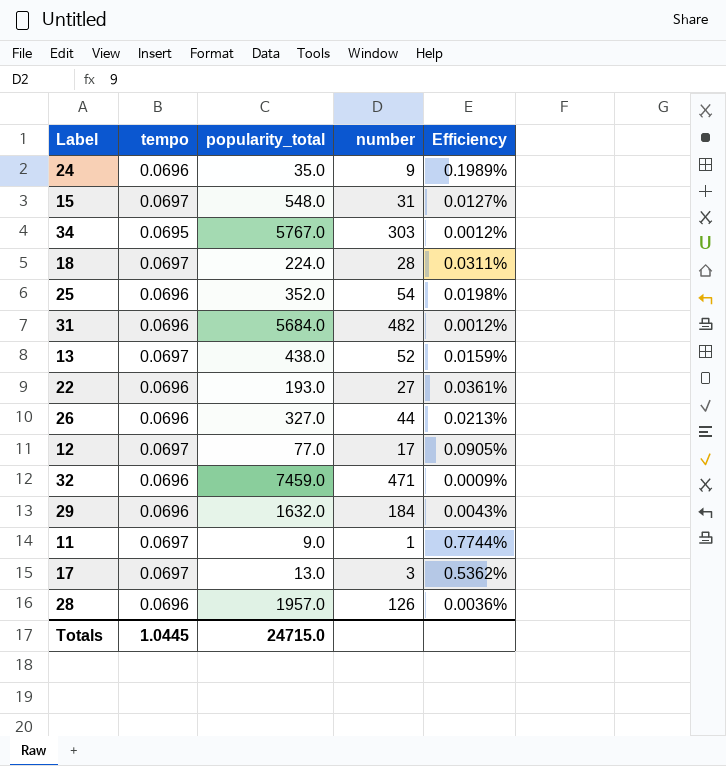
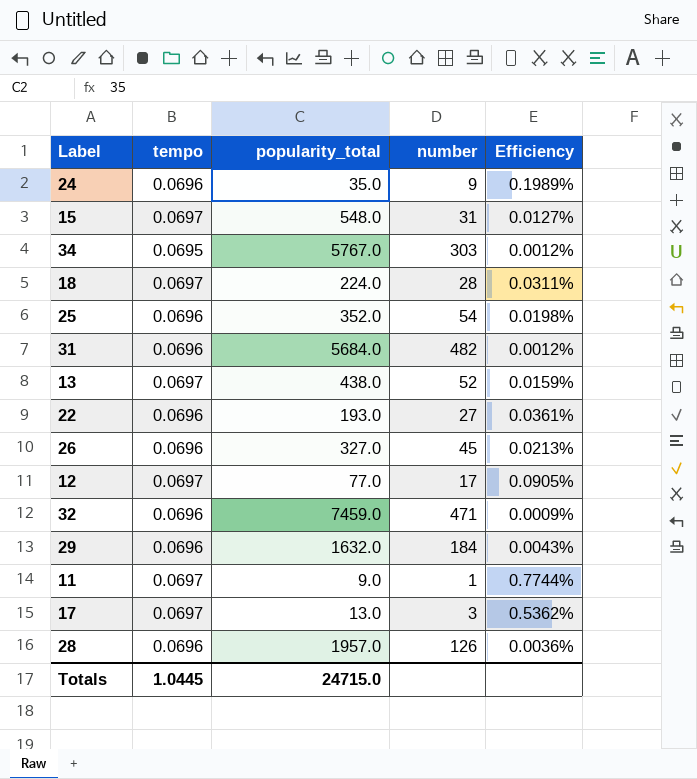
26 | number: 44 -> 45

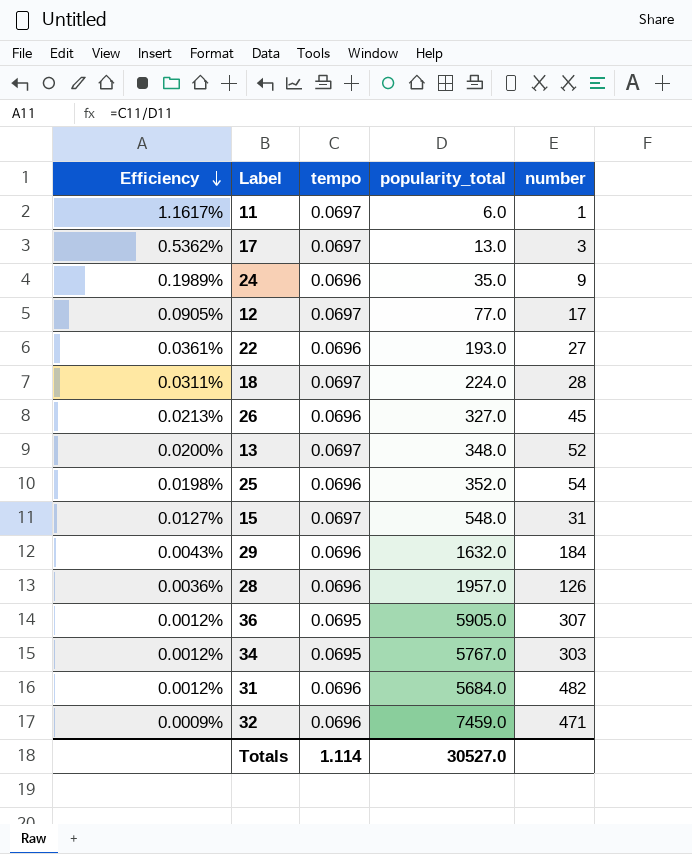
row order: none -> Efficiency descending
column Efficiency | position: 5 -> 1
11 | Efficiency: 0.7744% -> 1.1617%
11 | popularity_total: 9.0 -> 6.0
13 | Efficiency: 0.0159% -> 0.0200%
13 | popularity_total: 438.0 -> 348.0
row 36: none -> 0.0012% | 0.0695 | 5905.0 | 307
Totals | tempo: 1.0445 -> 1.114
Totals | popularity_total: 24715.0 -> 30527.0

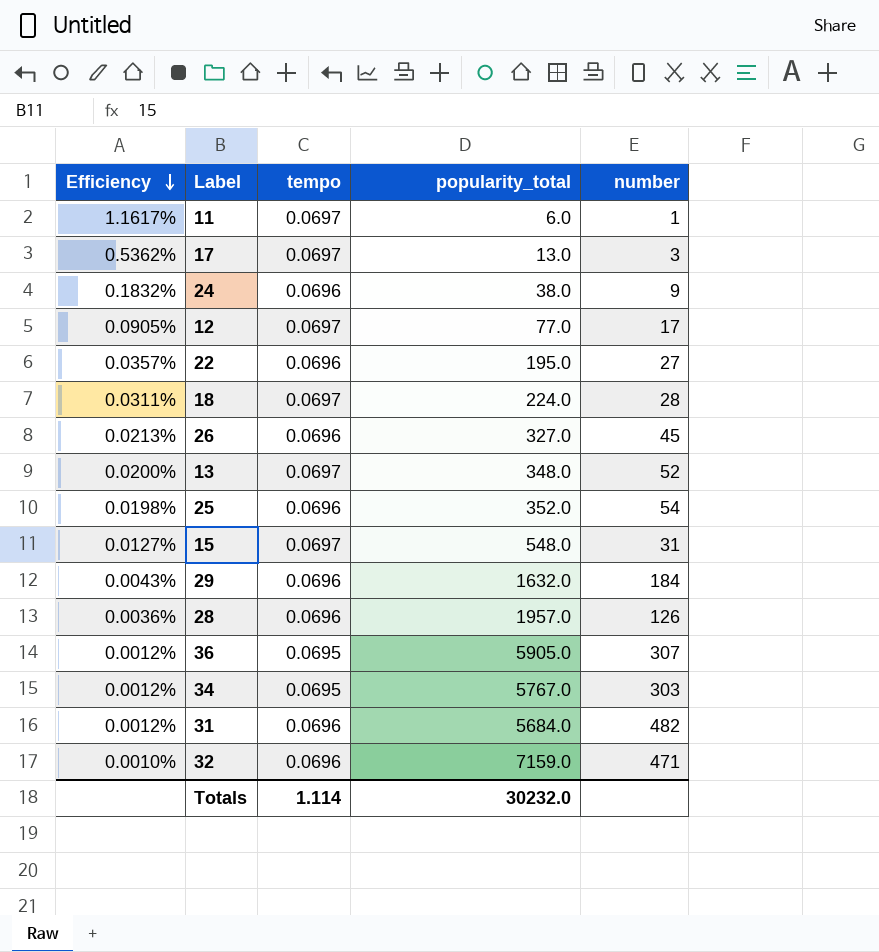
24 | Efficiency: 0.1989% -> 0.1832%
24 | popularity_total: 35.0 -> 38.0
22 | Efficiency: 0.0361% -> 0.0357%
22 | popularity_total: 193.0 -> 195.0
32 | Efficiency: 0.0009% -> 0.0010%
32 | popularity_total: 7459.0 -> 7159.0
Totals | popularity_total: 30527.0 -> 30232.0

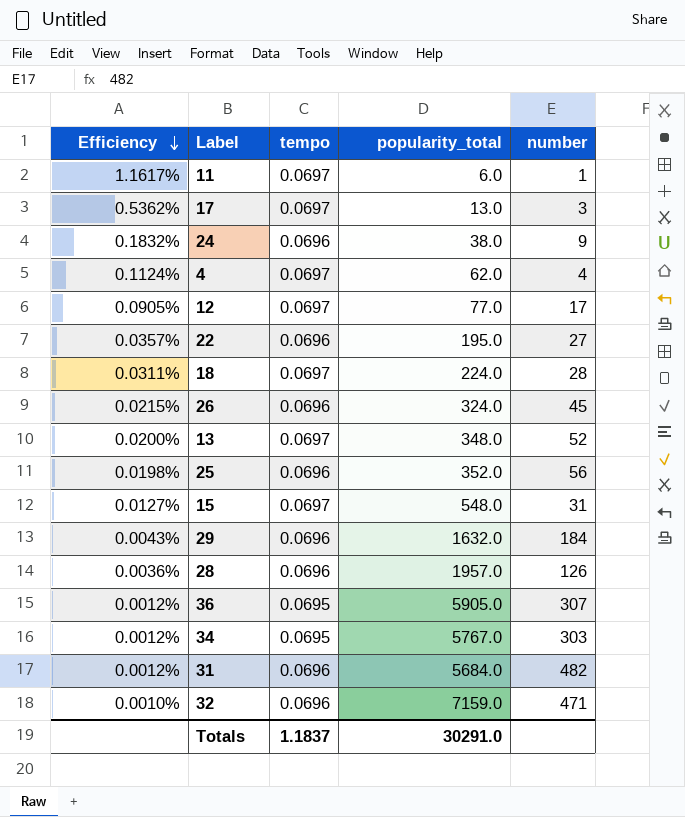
row 4: none -> 0.1124% | 0.0697 | 62.0 | 4
26 | Efficiency: 0.0213% -> 0.0215%
26 | popularity_total: 327.0 -> 324.0
25 | number: 54 -> 56
Totals | tempo: 1.114 -> 1.1837
Totals | popularity_total: 30232.0 -> 30291.0

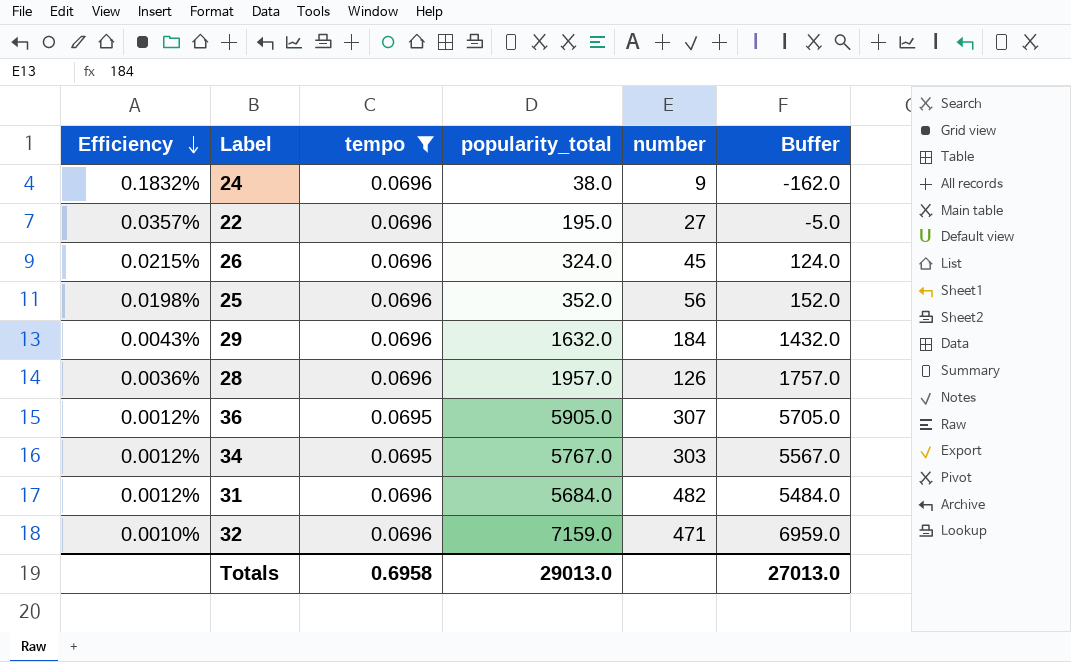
filter: none -> tempo != 0.0697
column Buffer | formula: none -> [popularity_total] - 200
Totals | tempo: 1.1837 -> 0.6958
Totals | popularity_total: 30291.0 -> 29013.0

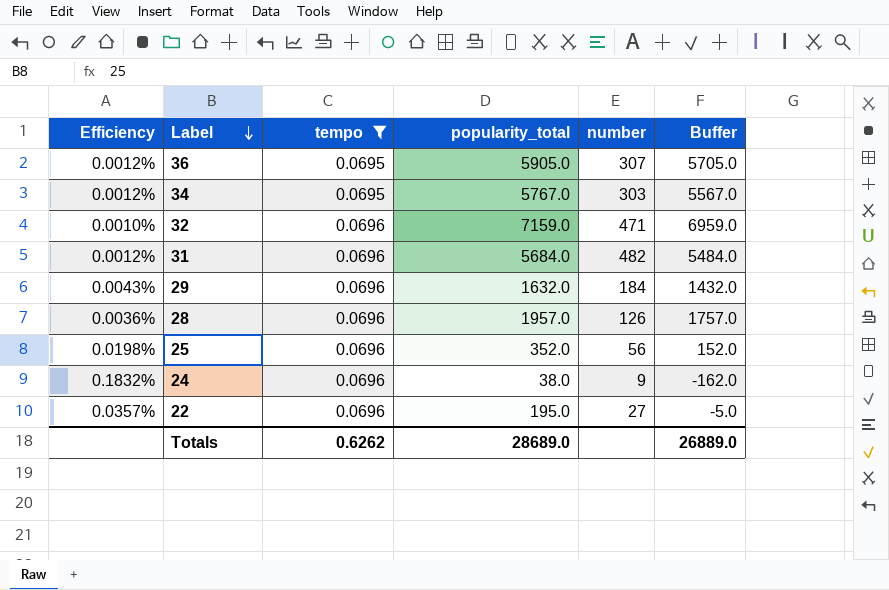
row order: Efficiency descending -> Label descending
row 26: 0.0215% | 0.0696 | 324.0 | 45 | 124.0 -> none
Totals | tempo: 0.6958 -> 0.6262
Totals | popularity_total: 29013.0 -> 28689.0
Totals | Buffer: 27013.0 -> 26889.0

